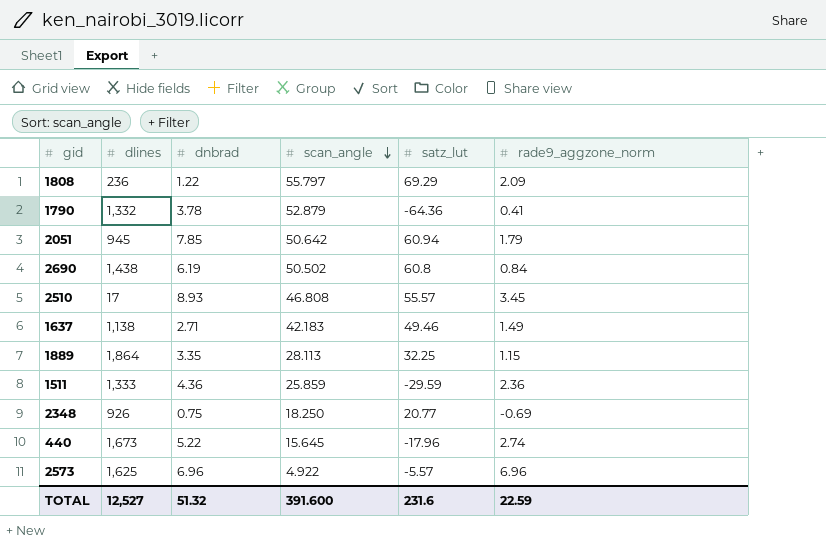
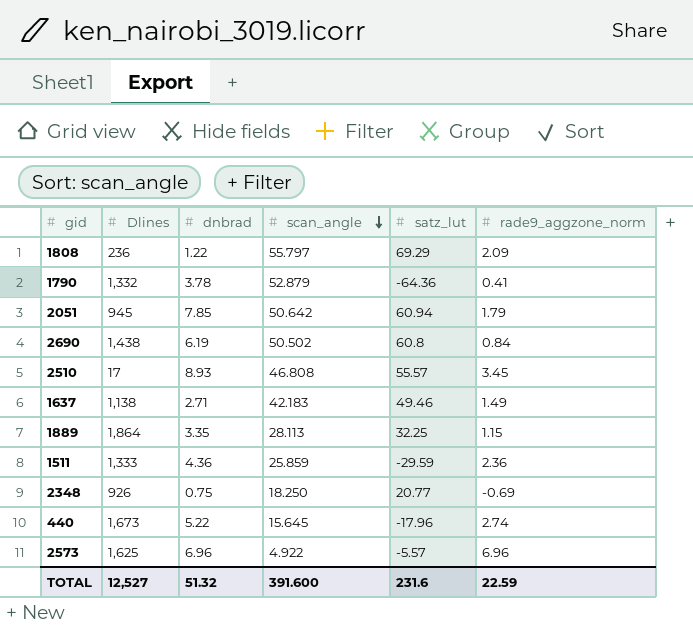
column name: dlines -> Dlines

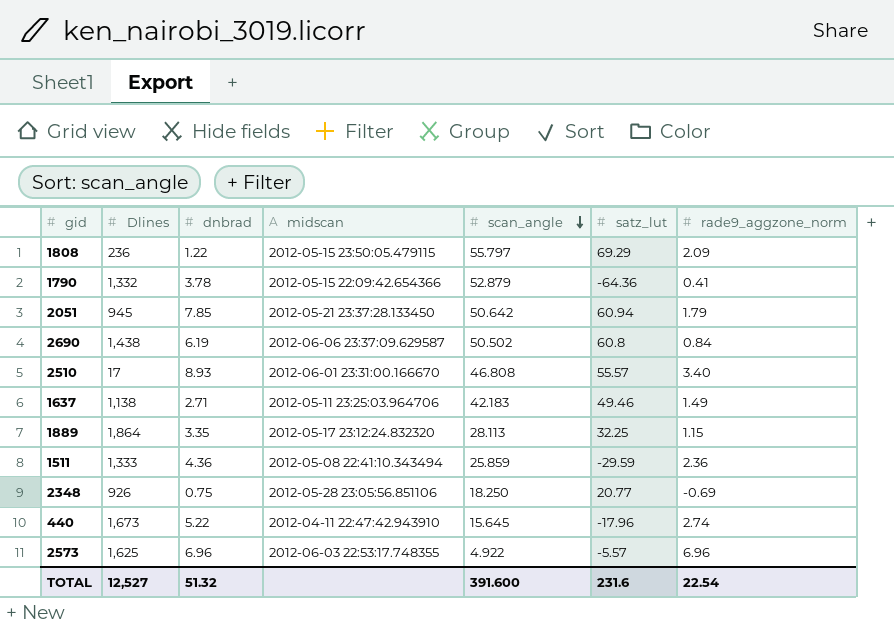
column midscan | position: none -> 4
2510 | rade9_aggzone_norm: 3.45 -> 3.40
TOTAL | rade9_aggzone_norm: 22.59 -> 22.54

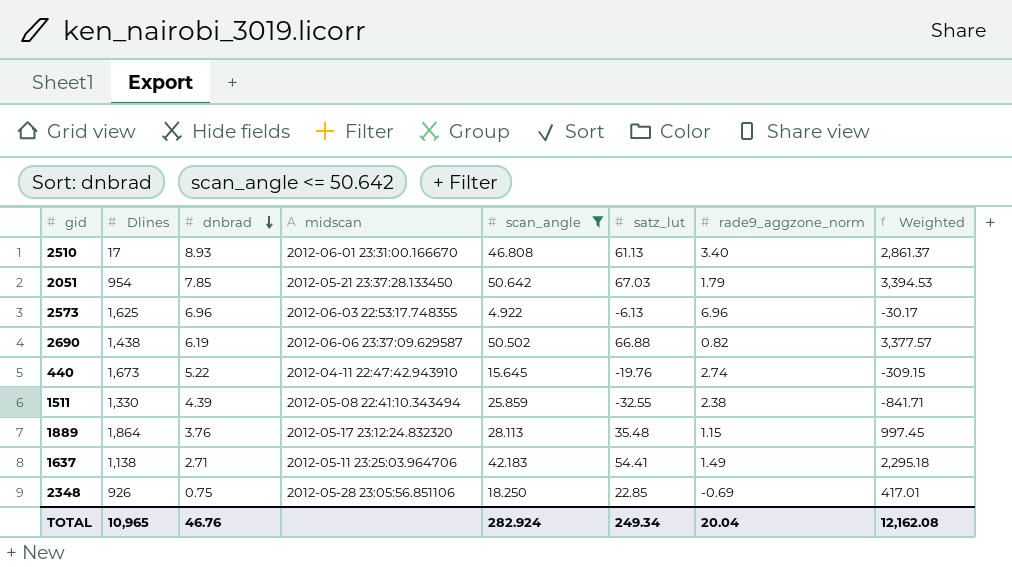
filter: none -> scan_angle <= 50.642
row order: scan_angle descending -> dnbrad descending
column Weighted | formula: none -> [scan_angle] * [satz_lut]
2510 | satz_lut: 55.57 -> 61.13
2051 | Dlines: 945 -> 954
2051 | satz_lut: 60.94 -> 67.03
2573 | satz_lut: -5.57 -> -6.13
2690 | satz_lut: 60.8 -> 66.88
2690 | rade9_aggzone_norm: 0.84 -> 0.82
440 | satz_lut: -17.96 -> -19.76
1511 | Dlines: 1,333 -> 1,330
1511 | dnbrad: 4.36 -> 4.39
1511 | satz_lut: -29.59 -> -32.55
1511 | rade9_aggzone_norm: 2.36 -> 2.38
1889 | dnbrad: 3.35 -> 3.76
1889 | satz_lut: 32.25 -> 35.48
1637 | satz_lut: 49.46 -> 54.41
2348 | satz_lut: 20.77 -> 22.85
TOTAL | Dlines: 12,527 -> 10,965
TOTAL | dnbrad: 51.32 -> 46.76
TOTAL | scan_angle: 391.600 -> 282.924
TOTAL | satz_lut: 231.6 -> 249.34
TOTAL | rade9_aggzone_norm: 22.54 -> 20.04

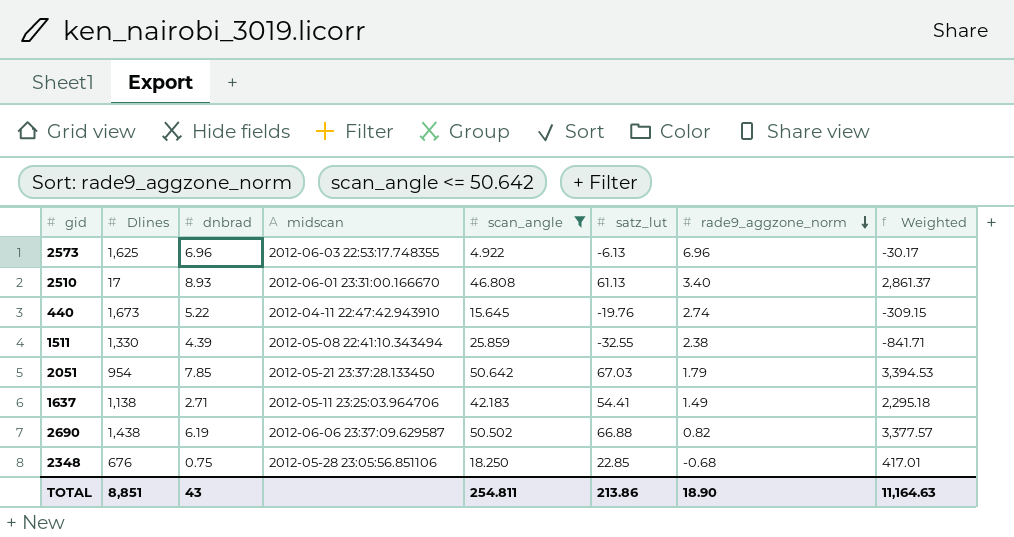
row order: dnbrad descending -> rade9_aggzone_norm descending
row 1889: 1,864 | 3.76 | 2012-05-17 23:12:24.832320 | 28.113 | 35.48 | 1.15 | 997.45 -> none
2348 | Dlines: 926 -> 676
2348 | rade9_aggzone_norm: -0.69 -> -0.68
TOTAL | Dlines: 10,965 -> 8,851
TOTAL | dnbrad: 46.76 -> 43
TOTAL | scan_angle: 282.924 -> 254.811
TOTAL | satz_lut: 249.34 -> 213.86
TOTAL | rade9_aggzone_norm: 20.04 -> 18.90
TOTAL | Weighted: 12,162.08 -> 11,164.63

